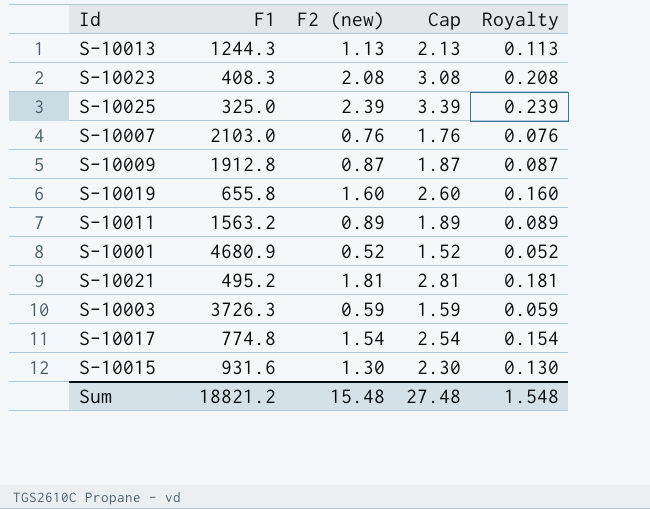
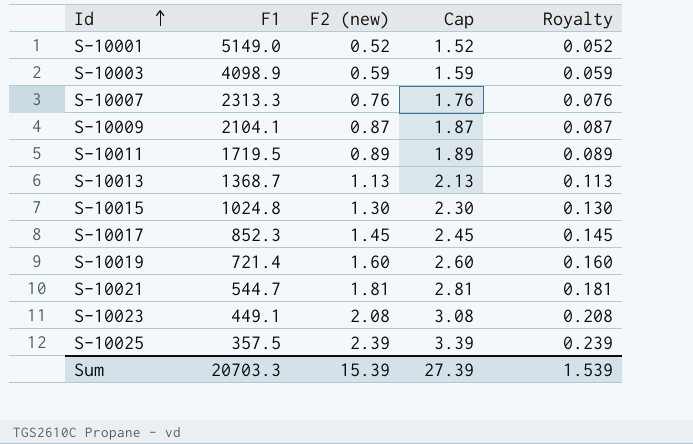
row order: none -> Id ascending
S-10001 | F1: 4680.9 -> 5149.0
S-10003 | F1: 3726.3 -> 4098.9
S-10007 | F1: 2103.0 -> 2313.3
S-10009 | F1: 1912.8 -> 2104.1
S-10011 | F1: 1563.2 -> 1719.5
S-10013 | F1: 1244.3 -> 1368.7
S-10015 | F1: 931.6 -> 1024.8
S-10017 | F1: 774.8 -> 852.3
S-10017 | F2 (new): 1.54 -> 1.45
S-10017 | Cap: 2.54 -> 2.45
S-10017 | Royalty: 0.154 -> 0.145
S-10019 | F1: 655.8 -> 721.4
S-10021 | F1: 495.2 -> 544.7
S-10023 | F1: 408.3 -> 449.1
S-10025 | F1: 325.0 -> 357.5
Sum | F1: 18821.2 -> 20703.3
Sum | F2 (new): 15.48 -> 15.39
Sum | Cap: 27.48 -> 27.39
Sum | Royalty: 1.548 -> 1.539

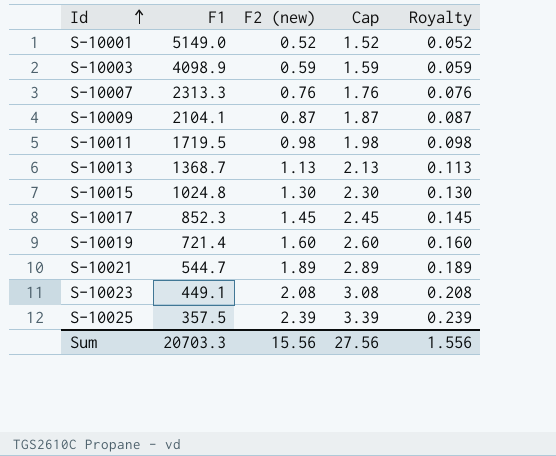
S-10011 | F2 (new): 0.89 -> 0.98
S-10011 | Cap: 1.89 -> 1.98
S-10011 | Royalty: 0.089 -> 0.098
S-10021 | F2 (new): 1.81 -> 1.89
S-10021 | Cap: 2.81 -> 2.89
S-10021 | Royalty: 0.181 -> 0.189
Sum | F2 (new): 15.39 -> 15.56
Sum | Cap: 27.39 -> 27.56
Sum | Royalty: 1.539 -> 1.556

